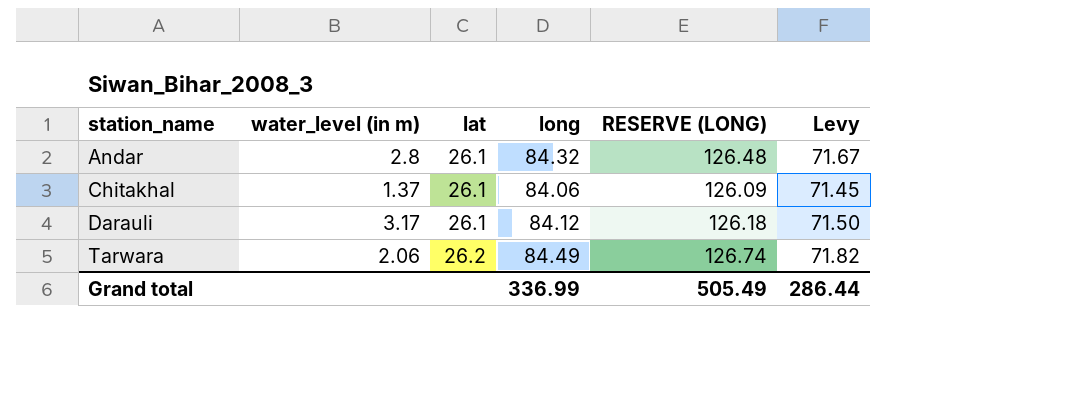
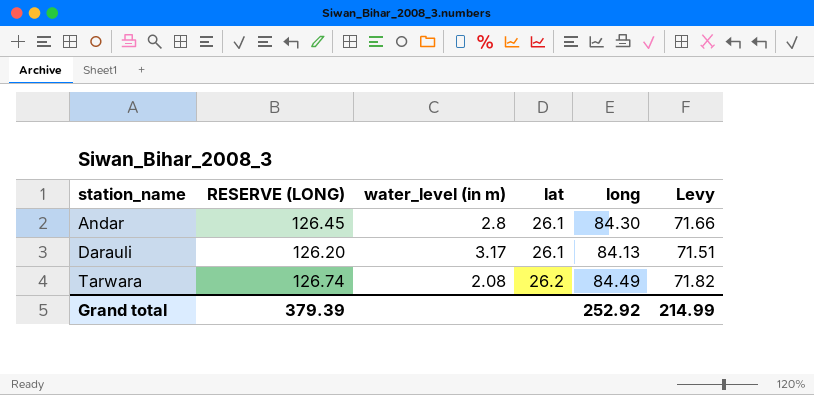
column RESERVE (LONG) | position: 5 -> 2
row Chitakhal: 1.37 | 26.1 | 84.06 | 126.09 | 71.45 -> none
Andar | RESERVE (LONG): 126.48 -> 126.45
Andar | long: 84.32 -> 84.30
Andar | Levy: 71.67 -> 71.66
Darauli | RESERVE (LONG): 126.18 -> 126.20
Darauli | long: 84.12 -> 84.13
Darauli | Levy: 71.50 -> 71.51
Tarwara | water_level (in m): 2.06 -> 2.08
Grand total | RESERVE (LONG): 505.49 -> 379.39
Grand total | long: 336.99 -> 252.92
Grand total | Levy: 286.44 -> 214.99

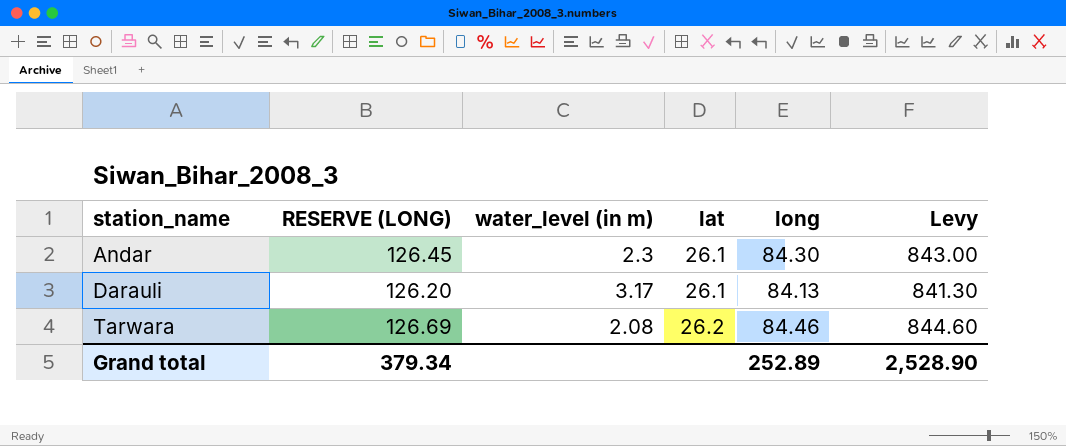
column Levy | formula: [long] * 0.85 -> [long] * 10
Andar | water_level (in m): 2.8 -> 2.3
Tarwara | RESERVE (LONG): 126.74 -> 126.69
Tarwara | long: 84.49 -> 84.46
Grand total | RESERVE (LONG): 379.39 -> 379.34
Grand total | long: 252.92 -> 252.89
Grand total | Levy: 214.99 -> 2,528.90

